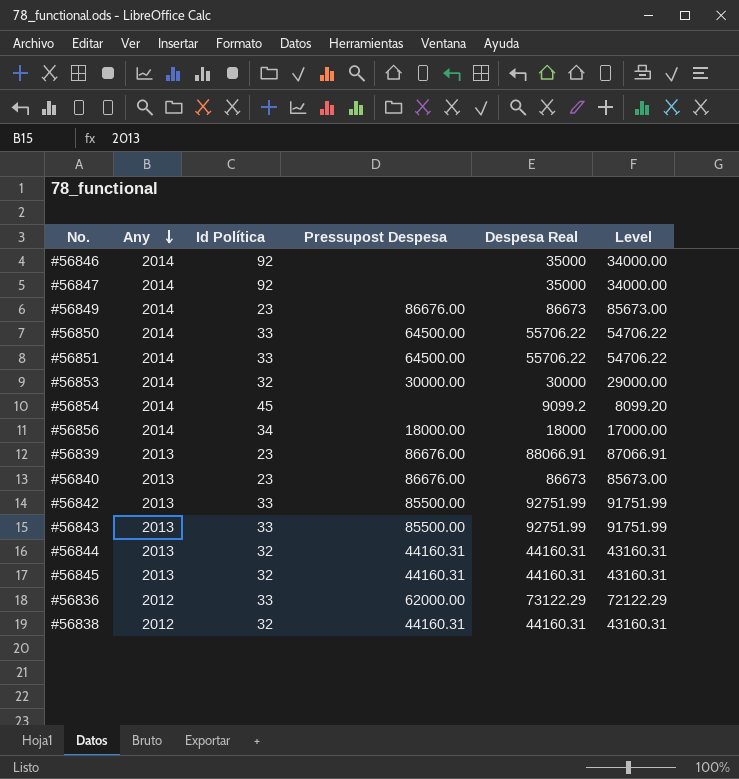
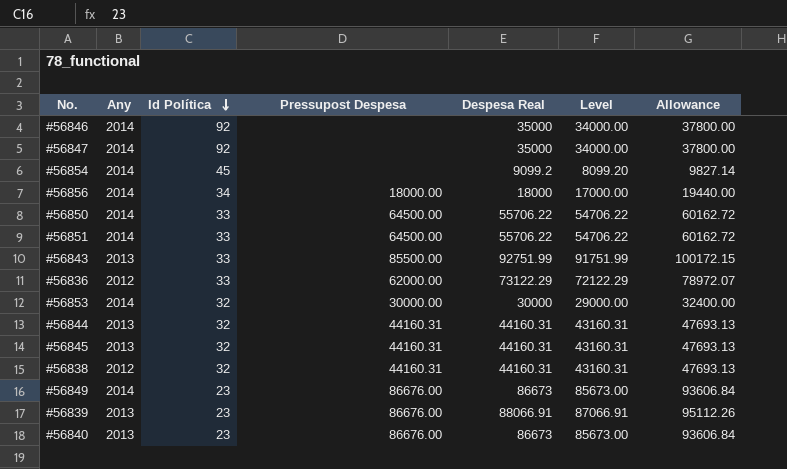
row order: Any descending -> Id Política descending
column Allowance | formula: none -> [Despesa Real] * 1.08
row #56842: 2013 | 33 | 85500.00 | 92751.99 | 91751.99 -> none

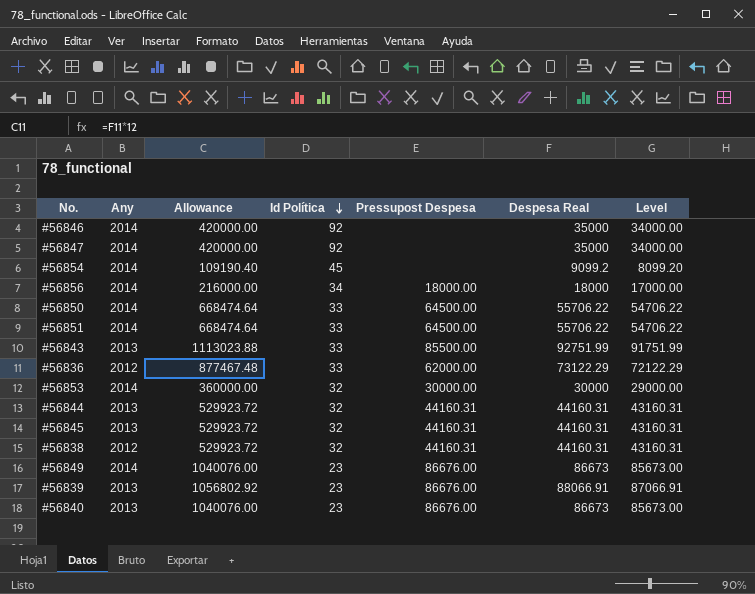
column Allowance | formula: [Despesa Real] * 1.08 -> [Despesa Real] * 12
column Allowance | position: 7 -> 3

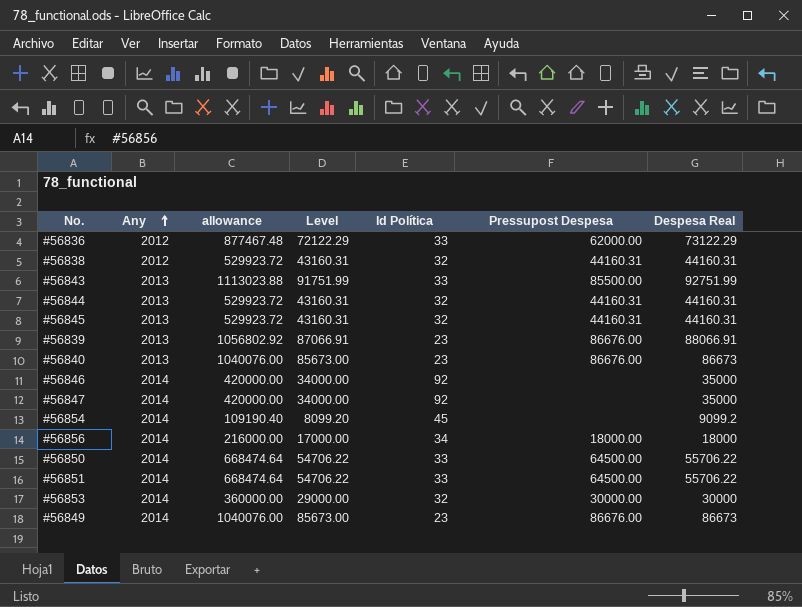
row order: Id Política descending -> Any ascending
column name: Allowance -> allowance
column Level | position: 7 -> 4

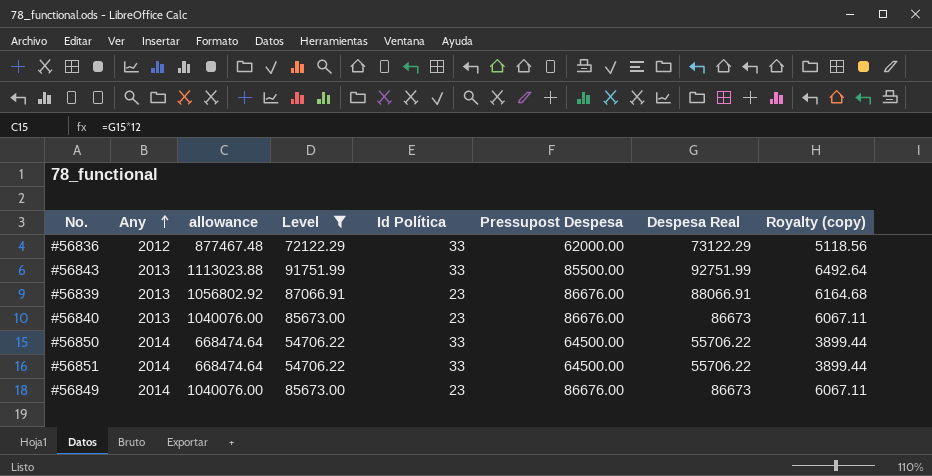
filter: none -> Level >= 54706.22
column Royalty (copy) | formula: none -> [Despesa Real] * 0.07

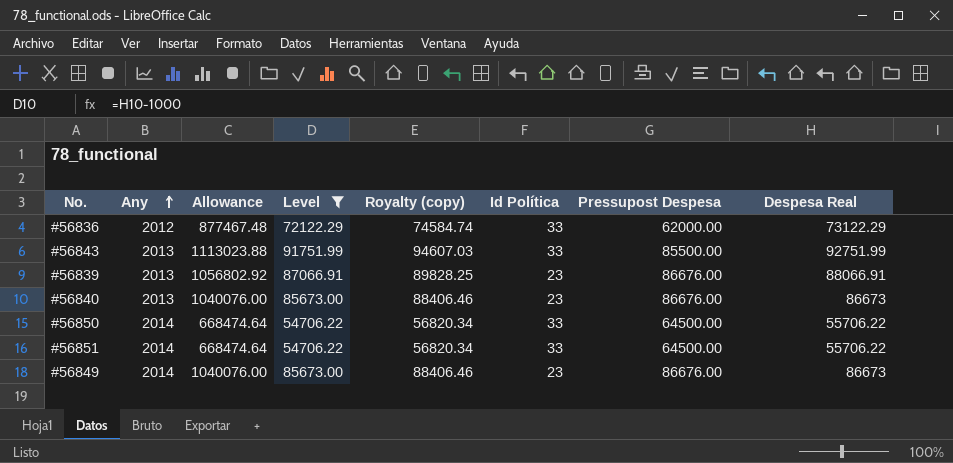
column name: allowance -> Allowance
column Royalty (copy) | formula: [Despesa Real] * 0.07 -> [Despesa Real] * 1.02
column Royalty (copy) | position: 8 -> 5

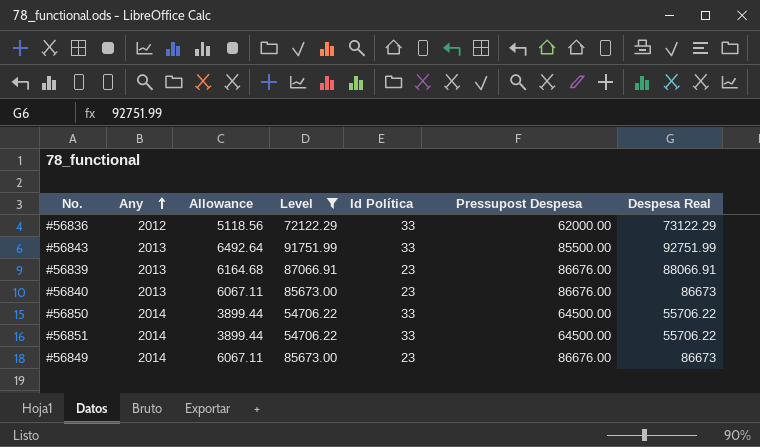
column Royalty (copy) | formula: [Despesa Real] * 1.02 -> none
column Allowance | formula: [Despesa Real] * 12 -> [Despesa Real] * 0.07

